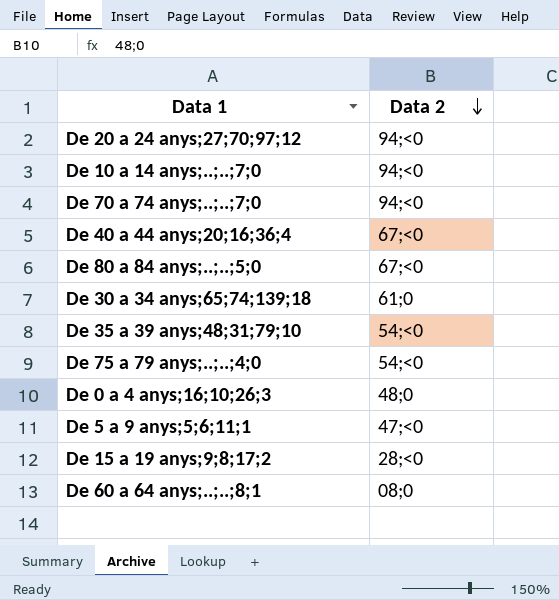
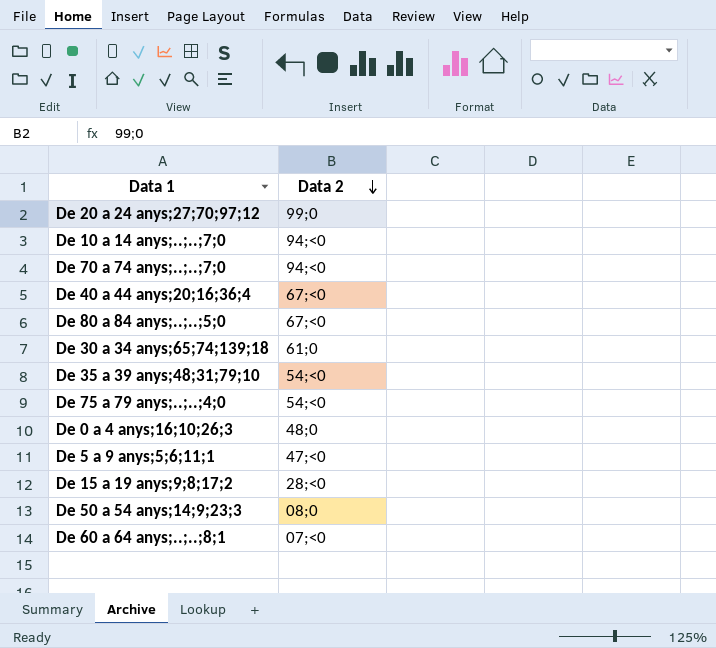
De 20 a 24 anys;27;70;97;12 | Data 2: 94;<0 -> 99;0
row De 50 a 54 anys;14;9;23;3: none -> 08;0
De 60 a 64 anys;..;..;8;1 | Data 2: 08;0 -> 07;<0

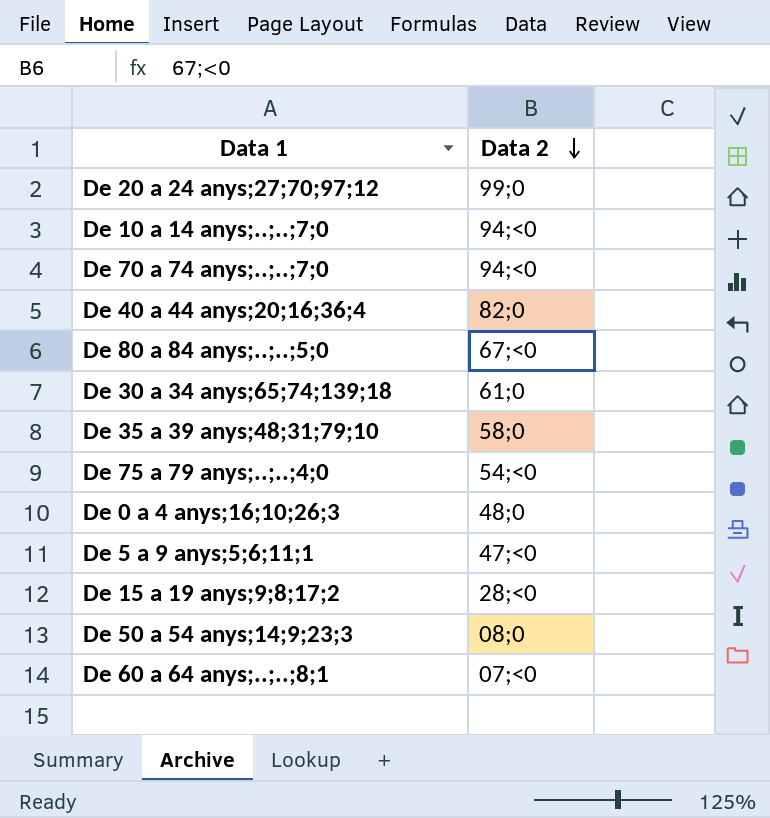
De 40 a 44 anys;20;16;36;4 | Data 2: 67;<0 -> 82;0
De 35 a 39 anys;48;31;79;10 | Data 2: 54;<0 -> 58;0

